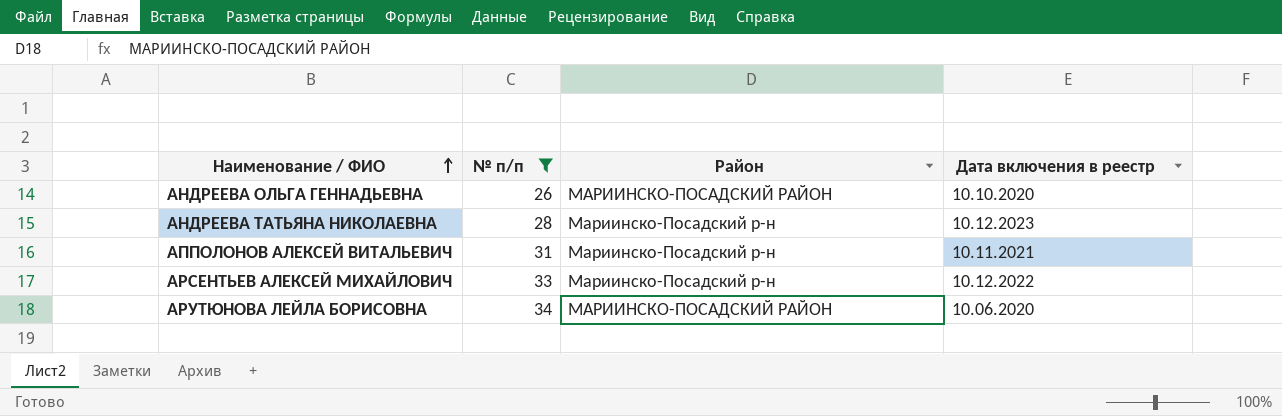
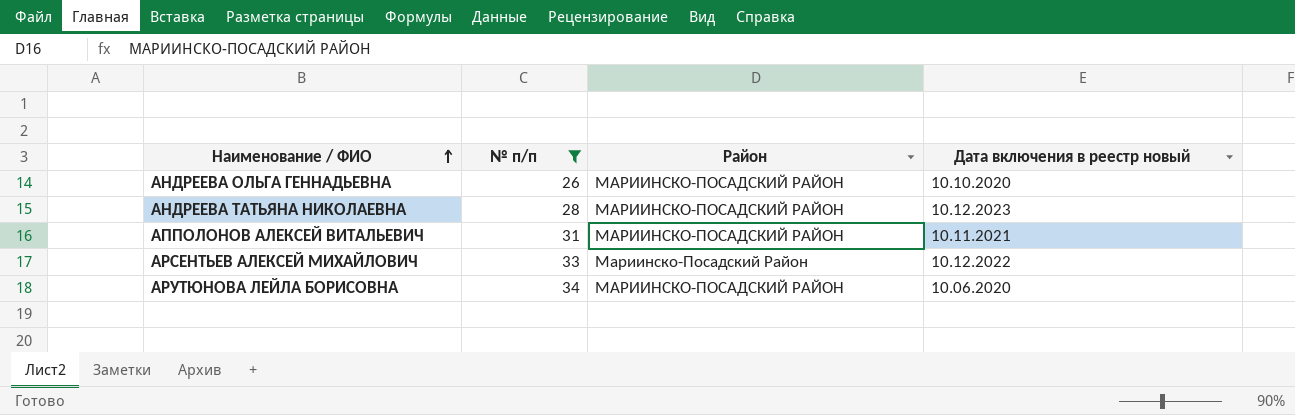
column name: Дата включения в реестр -> Дата включения в реестр новый
АНДРЕЕВА ТАТЬЯНА НИКОЛАЕВНА | Район: Мариинско-Посадский р-н -> МАРИИНСКО-ПОСАДСКИЙ РАЙОН
АППОЛОНОВ АЛЕКСЕЙ ВИТАЛЬЕВИЧ | Район: Мариинско-Посадский р-н -> МАРИИНСКО-ПОСАДСКИЙ РАЙОН
АРСЕНТЬЕВ АЛЕКСЕЙ МИХАЙЛОВИЧ | Район: Мариинско-Посадский р-н -> Мариинско-Посадский Район

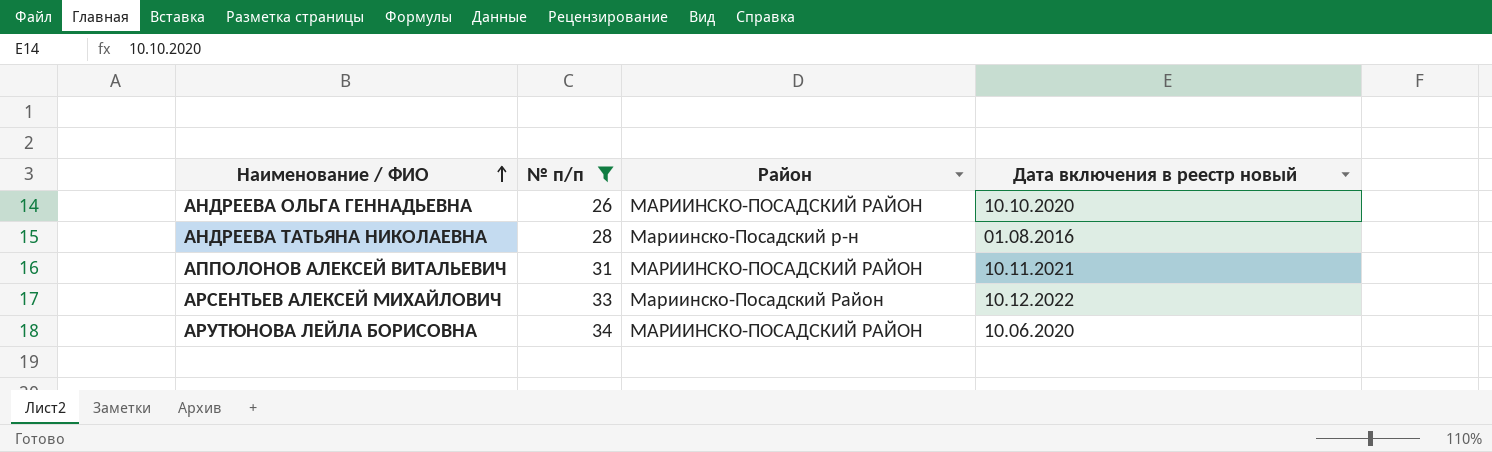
АНДРЕЕВА ТАТЬЯНА НИКОЛАЕВНА | Район: МАРИИНСКО-ПОСАДСКИЙ РАЙОН -> Мариинско-Посадский р-н
АНДРЕЕВА ТАТЬЯНА НИКОЛАЕВНА | Дата включения в реестр новый: 10.12.2023 -> 01.08.2016

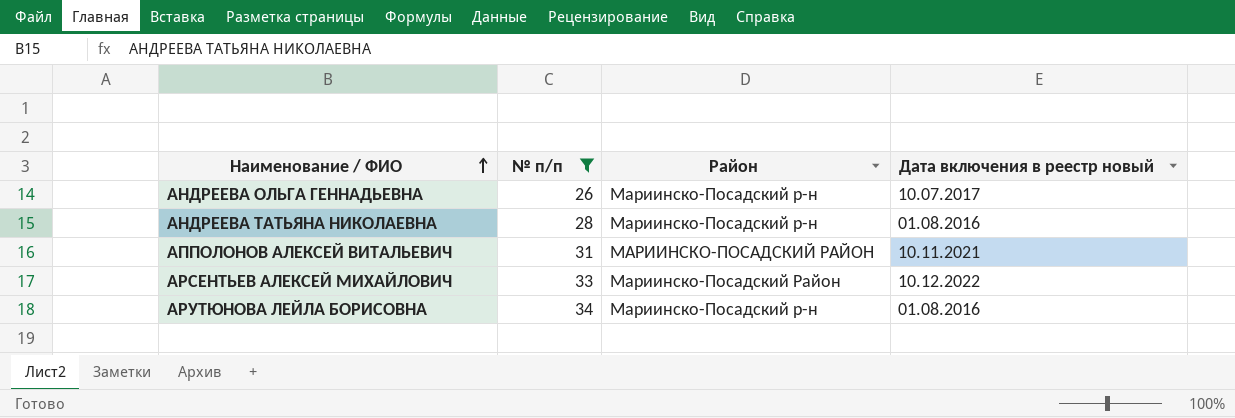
АНДРЕЕВА ОЛЬГА ГЕННАДЬЕВНА | Район: МАРИИНСКО-ПОСАДСКИЙ РАЙОН -> Мариинско-Посадский р-н
АНДРЕЕВА ОЛЬГА ГЕННАДЬЕВНА | Дата включения в реестр новый: 10.10.2020 -> 10.07.2017
АРУТЮНОВА ЛЕЙЛА БОРИСОВНА | Район: МАРИИНСКО-ПОСАДСКИЙ РАЙОН -> Мариинско-Посадский р-н
АРУТЮНОВА ЛЕЙЛА БОРИСОВНА | Дата включения в реестр новый: 10.06.2020 -> 01.08.2016

